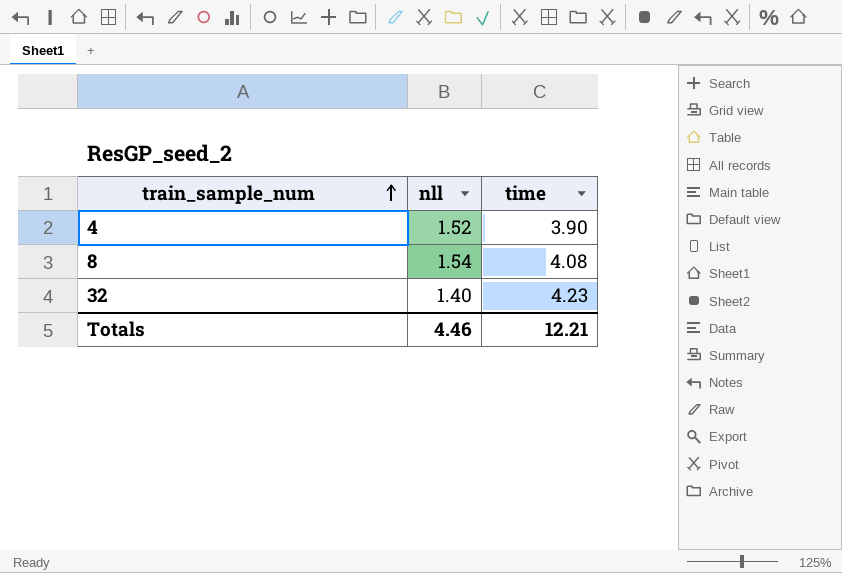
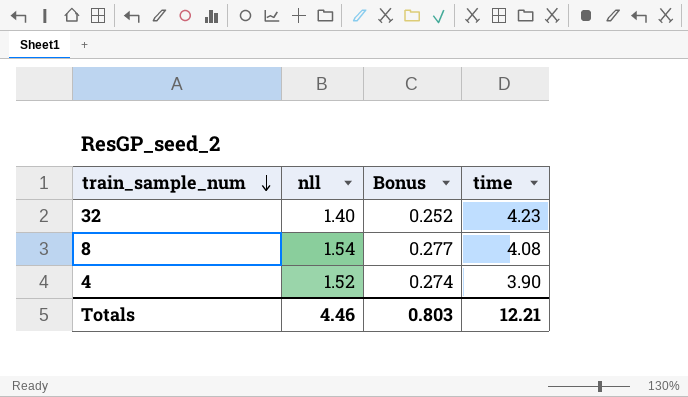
row order: train_sample_num ascending -> train_sample_num descending
column Bonus | formula: none -> [nll] * 0.18

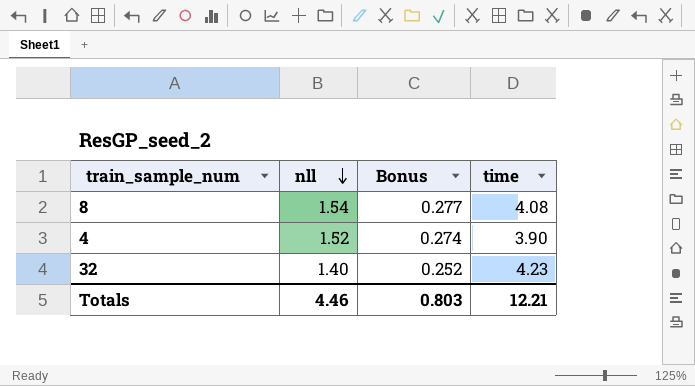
row order: train_sample_num descending -> nll descending

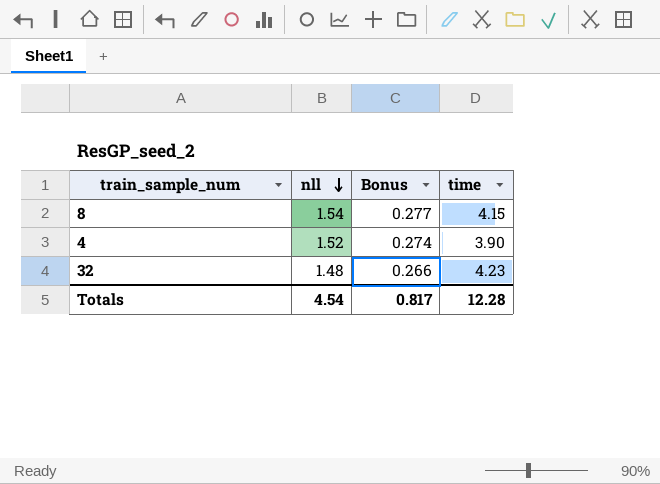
8 | time: 4.08 -> 4.15
32 | nll: 1.40 -> 1.48
32 | Bonus: 0.252 -> 0.266
Totals | nll: 4.46 -> 4.54
Totals | Bonus: 0.803 -> 0.817
Totals | time: 12.21 -> 12.28

